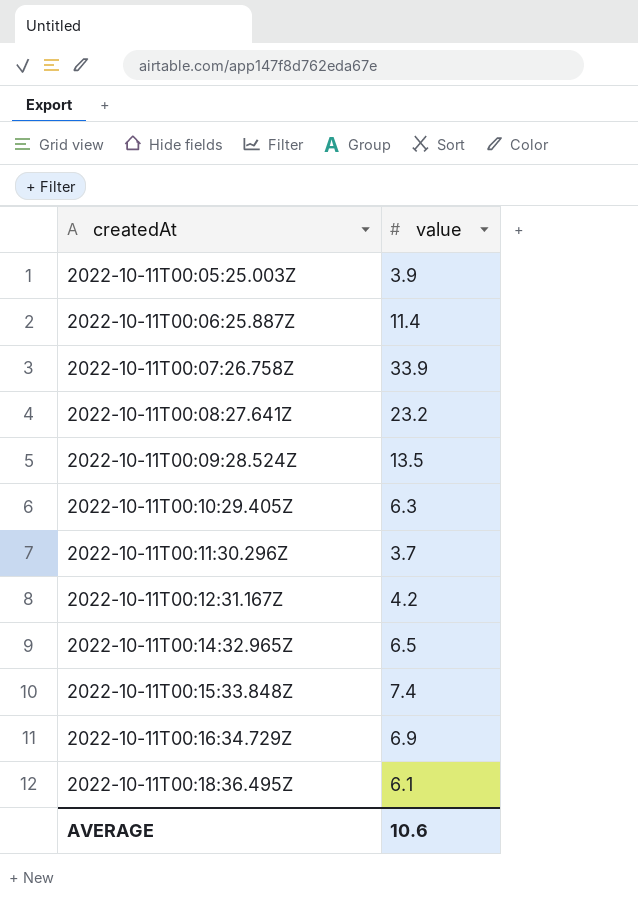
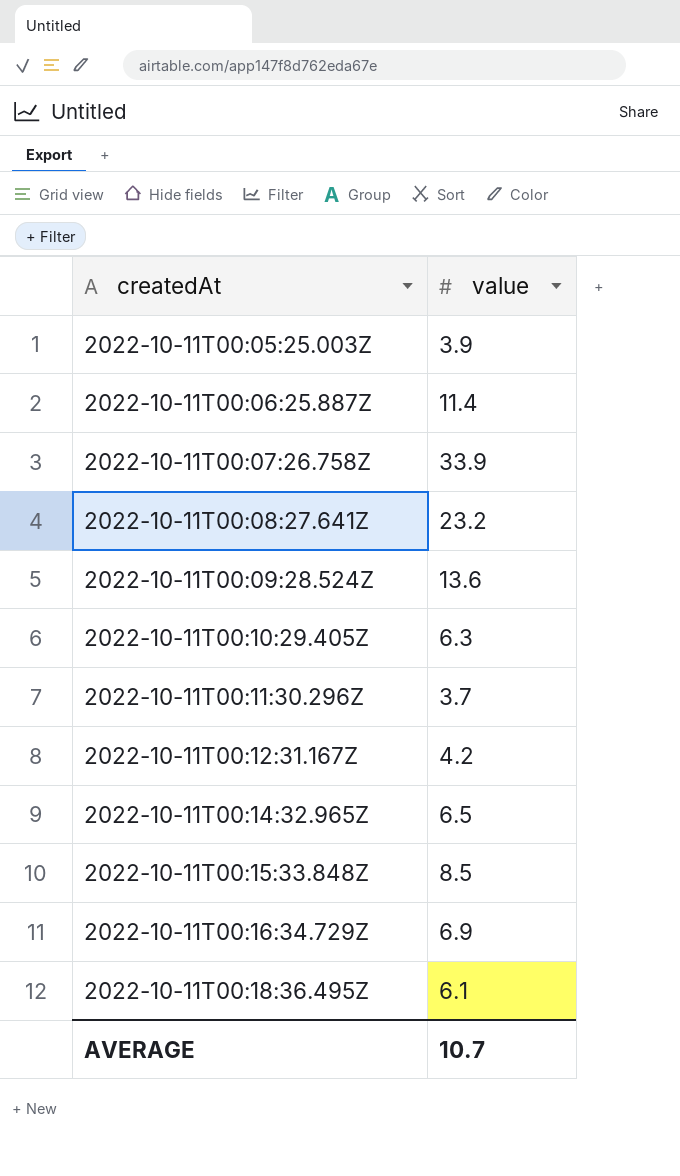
2022-10-11T00:09:28.524Z | value: 13.5 -> 13.6
2022-10-11T00:15:33.848Z | value: 7.4 -> 8.5
AVERAGE | value: 10.6 -> 10.7

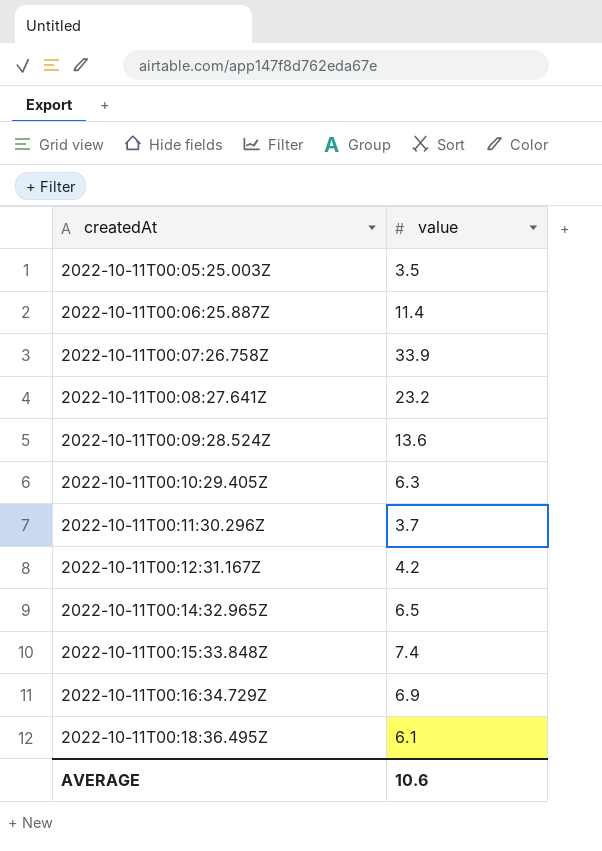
2022-10-11T00:05:25.003Z | value: 3.9 -> 3.5
2022-10-11T00:15:33.848Z | value: 8.5 -> 7.4
AVERAGE | value: 10.7 -> 10.6

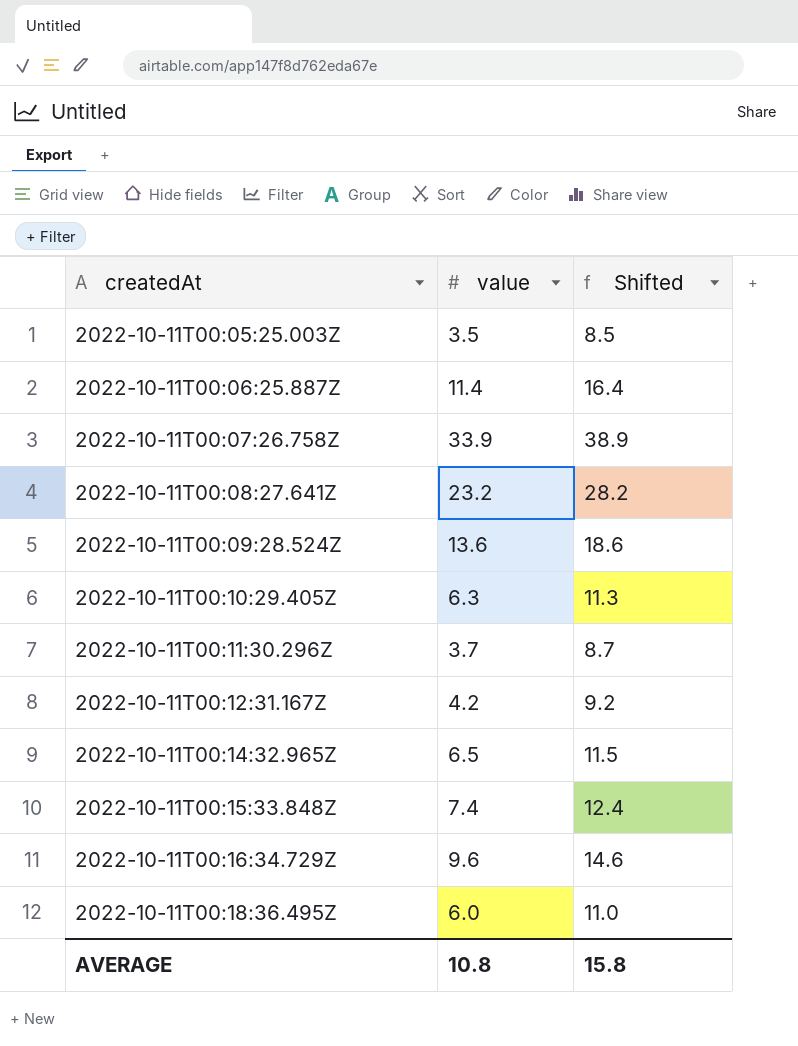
column Shifted | formula: none -> [value] + 5
2022-10-11T00:16:34.729Z | value: 6.9 -> 9.6
2022-10-11T00:18:36.495Z | value: 6.1 -> 6.0
AVERAGE | value: 10.6 -> 10.8

